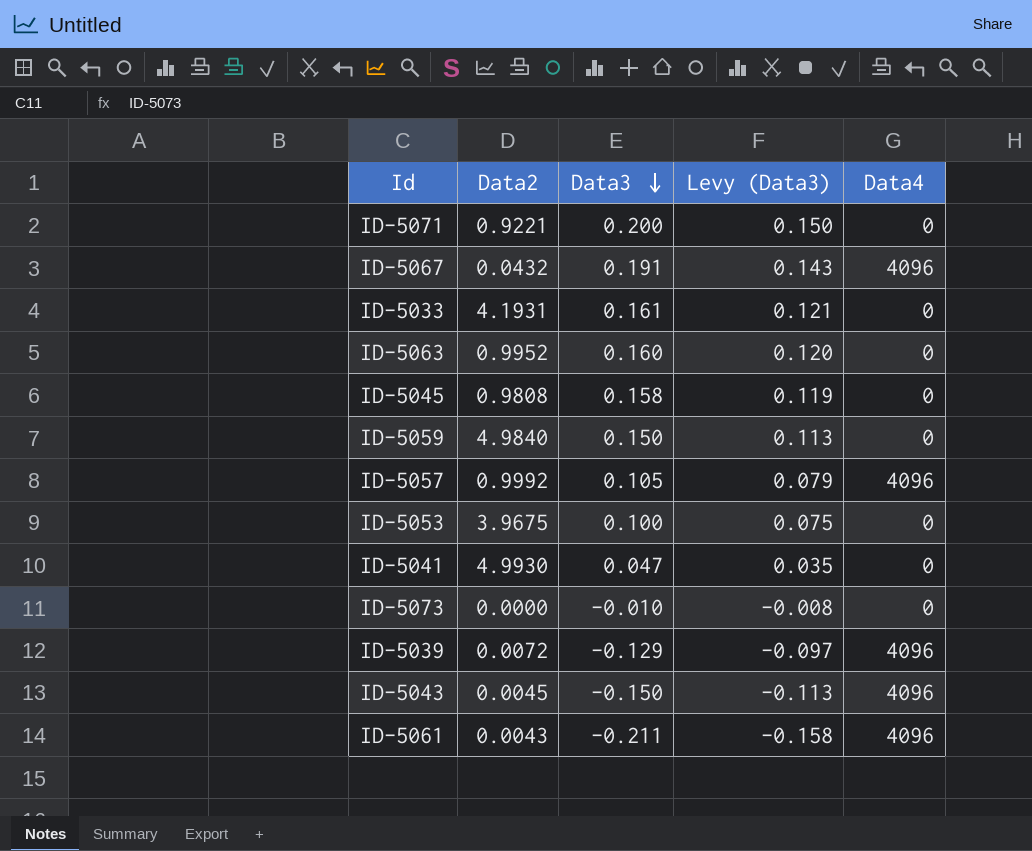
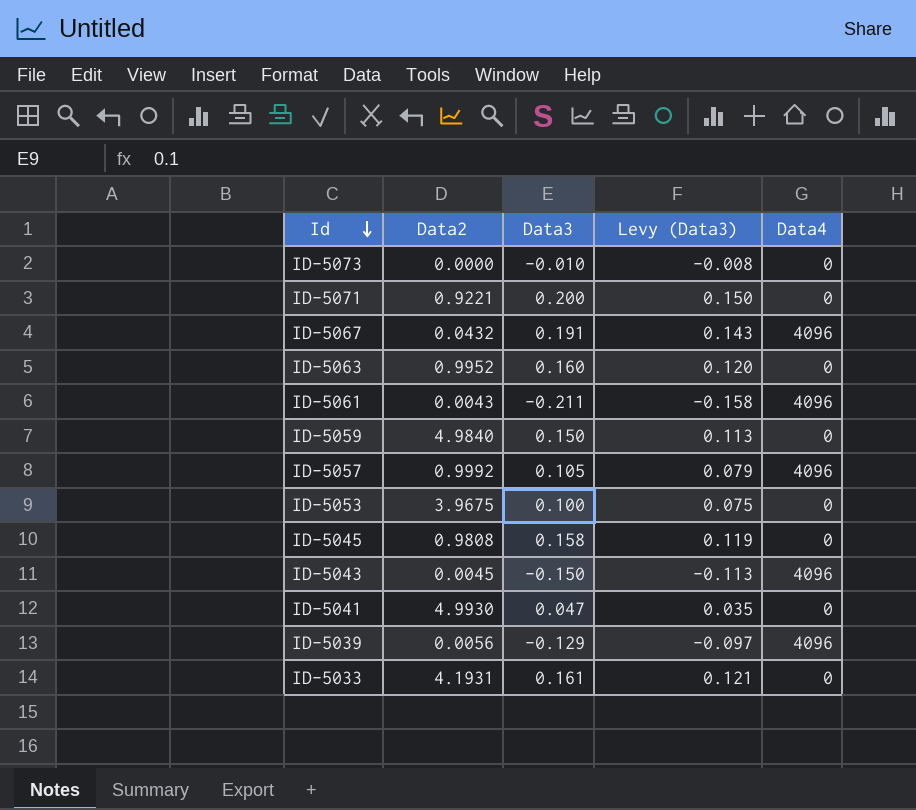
row order: Data3 descending -> Id descending
ID-5039 | Data2: 0.0072 -> 0.0056

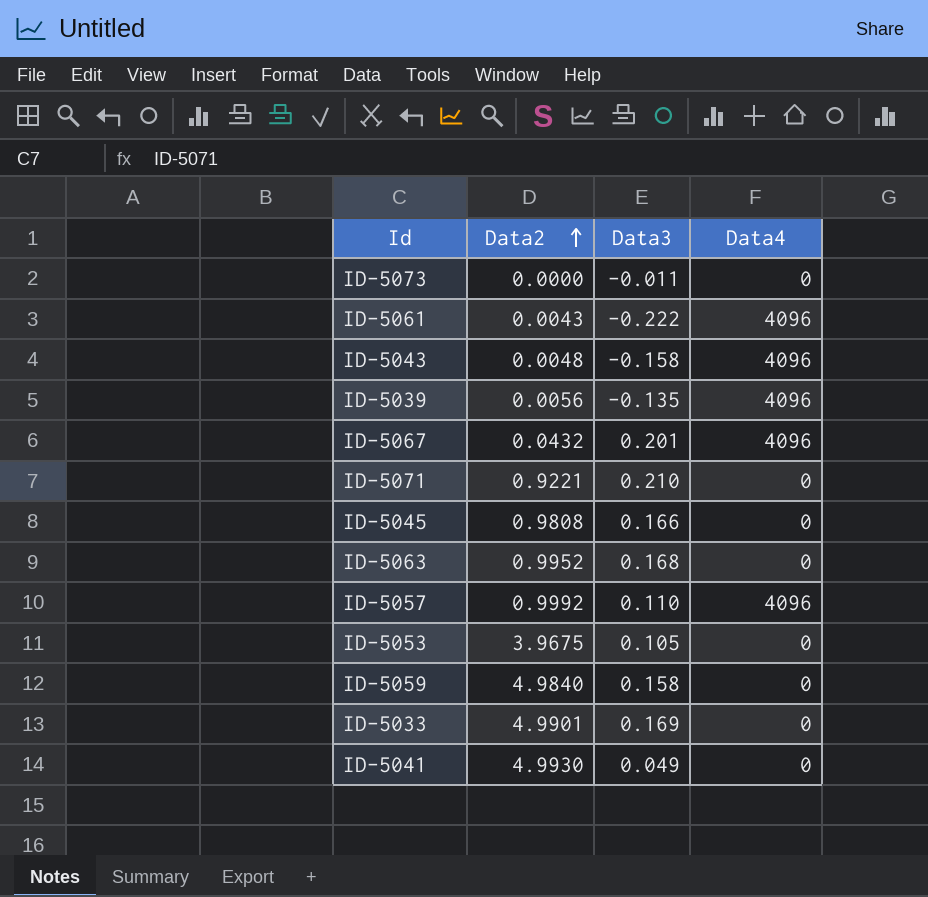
row order: Id descending -> Data2 ascending
column Levy (Data3) | formula: [Data3] * 0.75 -> none
ID-5073 | Data3: -0.010 -> -0.011
ID-5061 | Data3: -0.211 -> -0.222
ID-5043 | Data2: 0.0045 -> 0.0048
ID-5043 | Data3: -0.150 -> -0.158
ID-5039 | Data3: -0.129 -> -0.135
ID-5067 | Data3: 0.191 -> 0.201
ID-5071 | Data3: 0.200 -> 0.210
ID-5045 | Data3: 0.158 -> 0.166
ID-5063 | Data3: 0.160 -> 0.168
ID-5057 | Data3: 0.105 -> 0.110
ID-5053 | Data3: 0.100 -> 0.105
ID-5059 | Data3: 0.150 -> 0.158
ID-5033 | Data2: 4.1931 -> 4.9901
ID-5033 | Data3: 0.161 -> 0.169
ID-5041 | Data3: 0.047 -> 0.049

